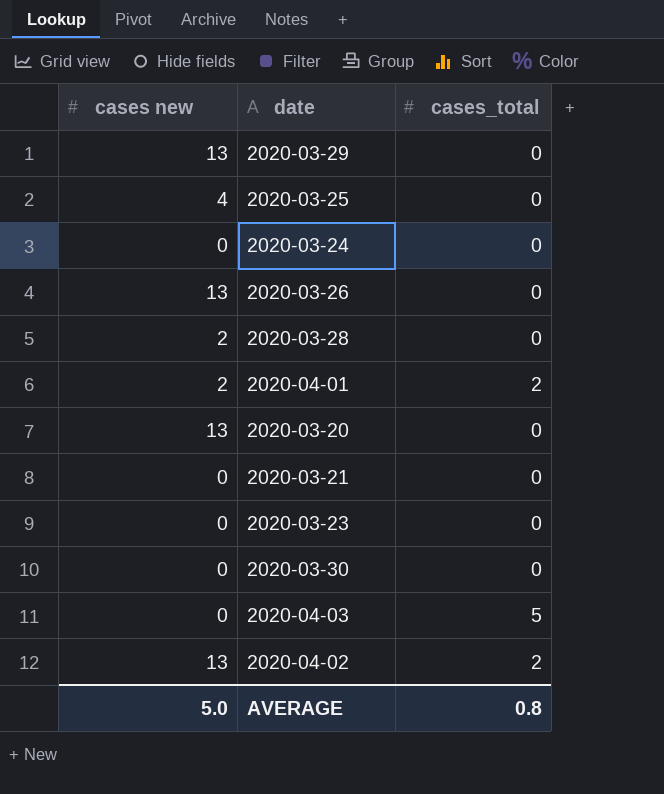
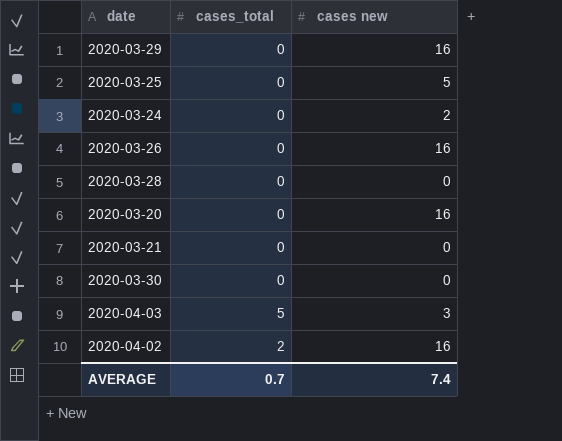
column cases new | position: 1 -> 3
row 2020-04-01: 2 | 2 -> none
row 2020-03-23: 0 | 0 -> none
2020-03-29 | cases new: 13 -> 16
2020-03-25 | cases new: 4 -> 5
2020-03-24 | cases new: 0 -> 2
2020-03-26 | cases new: 13 -> 16
2020-03-28 | cases new: 2 -> 0
2020-03-20 | cases new: 13 -> 16
2020-04-03 | cases new: 0 -> 3
2020-04-02 | cases new: 13 -> 16
AVERAGE | cases_total: 0.8 -> 0.7
AVERAGE | cases new: 5.0 -> 7.4

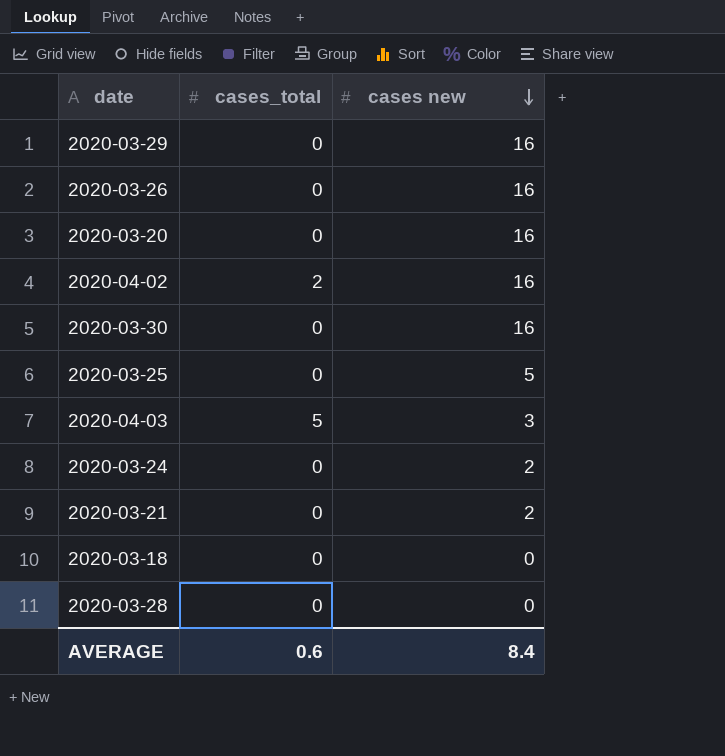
row order: none -> cases new descending
2020-03-30 | cases new: 0 -> 16
2020-03-21 | cases new: 0 -> 2
row 2020-03-18: none -> 0 | 0
AVERAGE | cases_total: 0.7 -> 0.6
AVERAGE | cases new: 7.4 -> 8.4

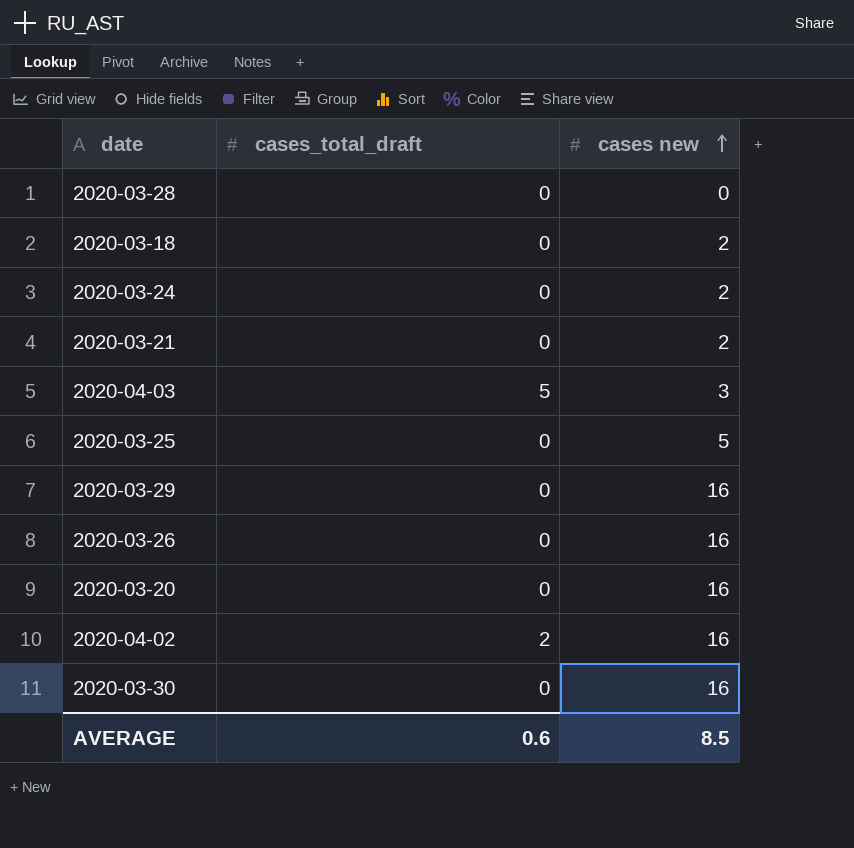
row order: cases new descending -> cases new ascending
column name: cases_total -> cases_total_draft
2020-03-18 | cases new: 0 -> 2
AVERAGE | cases new: 8.4 -> 8.5

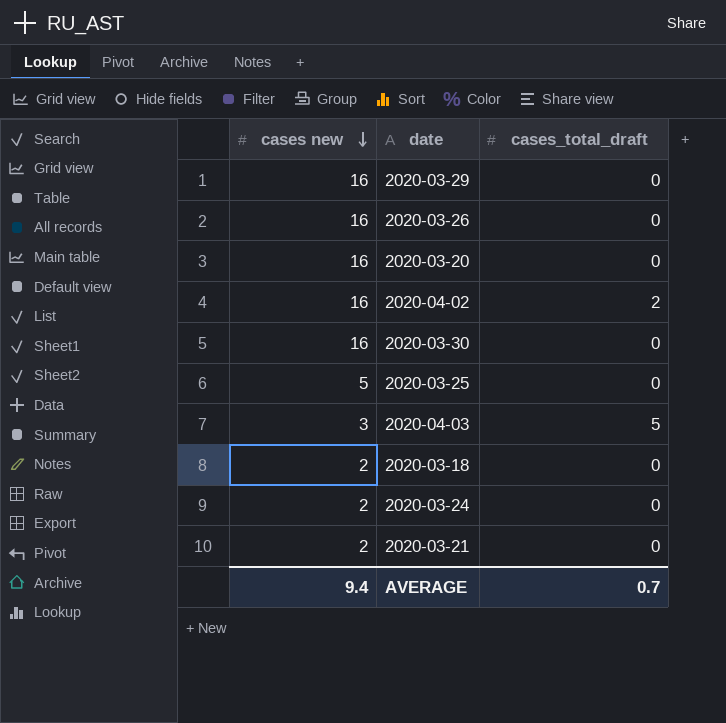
row order: cases new ascending -> cases new descending
column cases new | position: 3 -> 1
row 2020-03-28: 0 | 0 -> none
AVERAGE | cases new: 8.5 -> 9.4
AVERAGE | cases_total_draft: 0.6 -> 0.7

